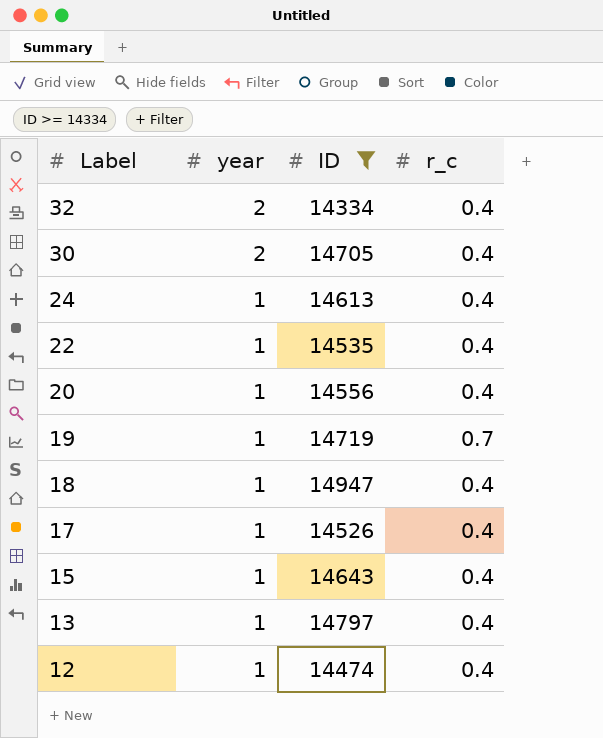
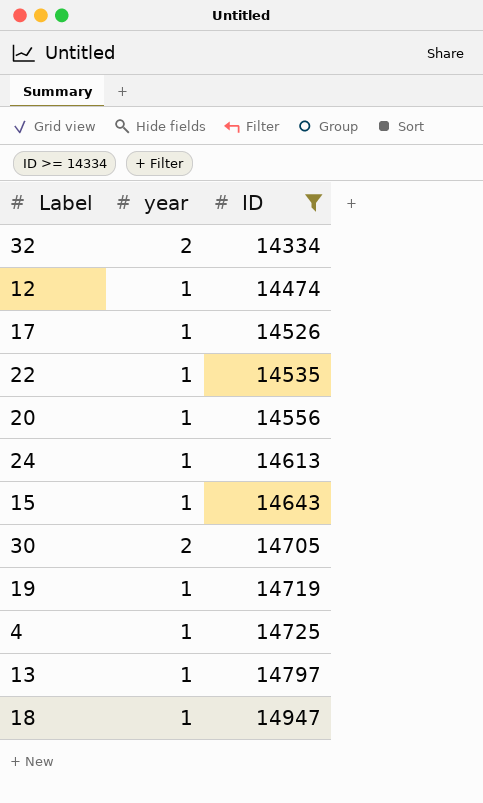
row order: Label descending -> ID ascending
column r_c | position: 4 -> none
row 4: none -> 1 | 14725

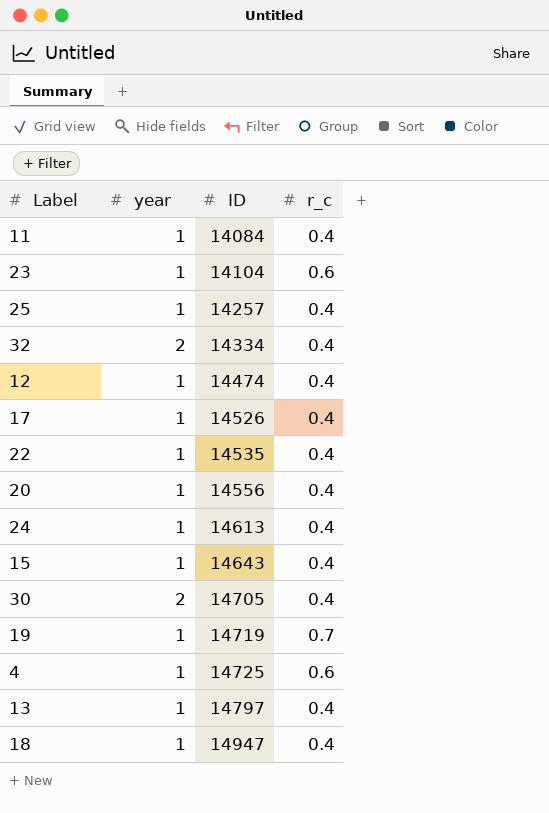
filter: ID >= 14334 -> none
column r_c | position: none -> 4

